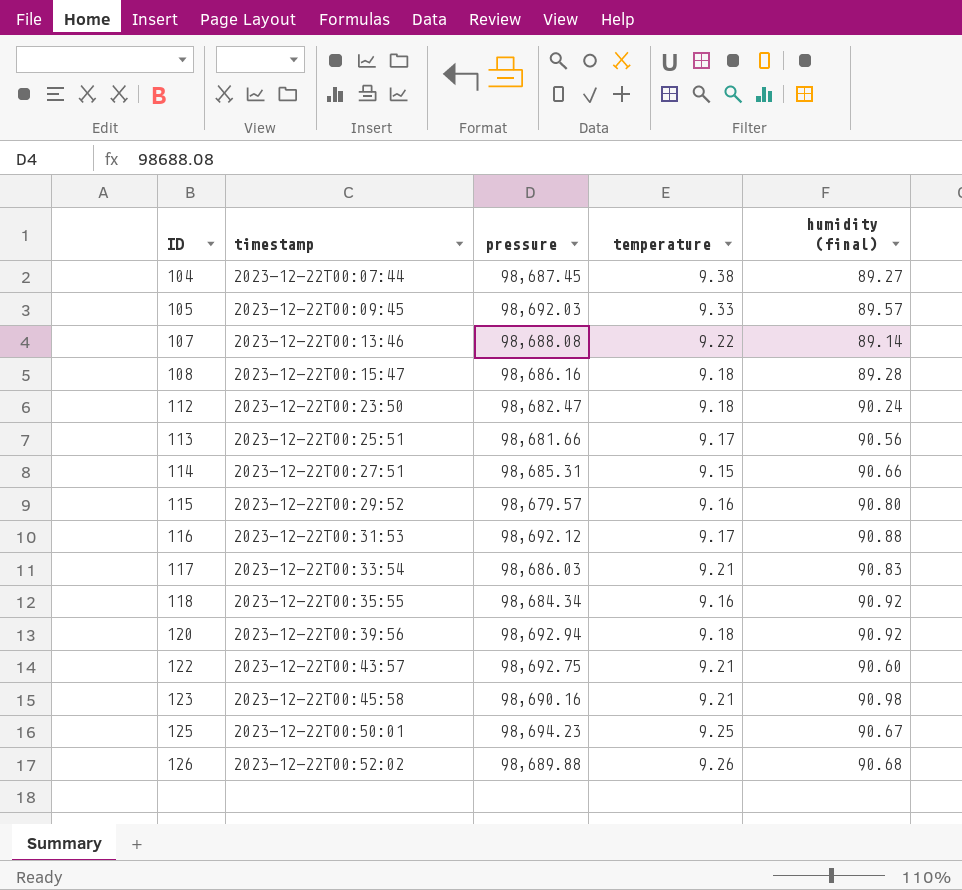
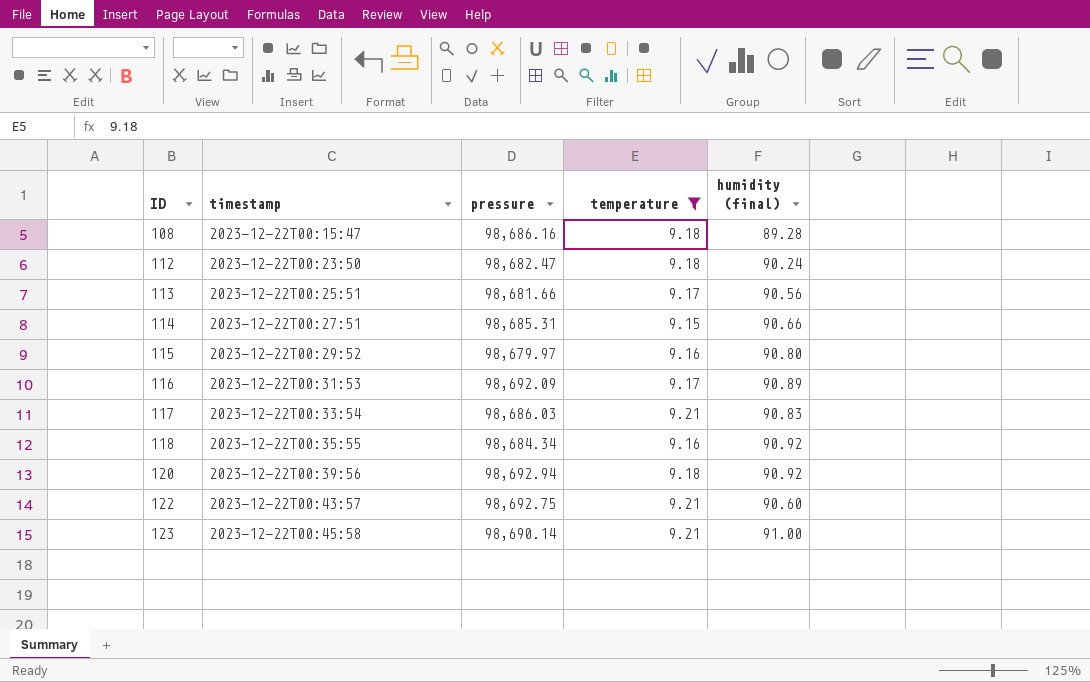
filter: none -> temperature <= 9.21
115 | pressure: 98,679.57 -> 98,679.97
116 | pressure: 98,692.12 -> 98,692.09
116 | humidity (final): 90.88 -> 90.89
123 | pressure: 98,690.16 -> 98,690.14
123 | humidity (final): 90.98 -> 91.00

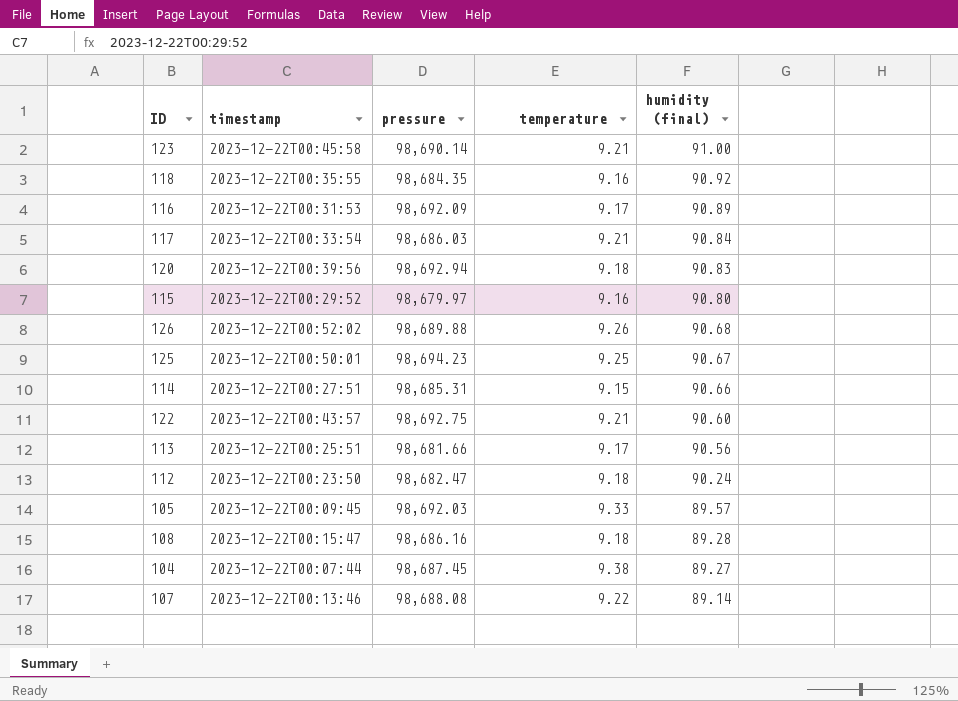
filter: temperature <= 9.21 -> none
row order: ID ascending -> humidity (final) descending
118 | pressure: 98,684.34 -> 98,684.35
117 | humidity (final): 90.83 -> 90.84
120 | humidity (final): 90.92 -> 90.83

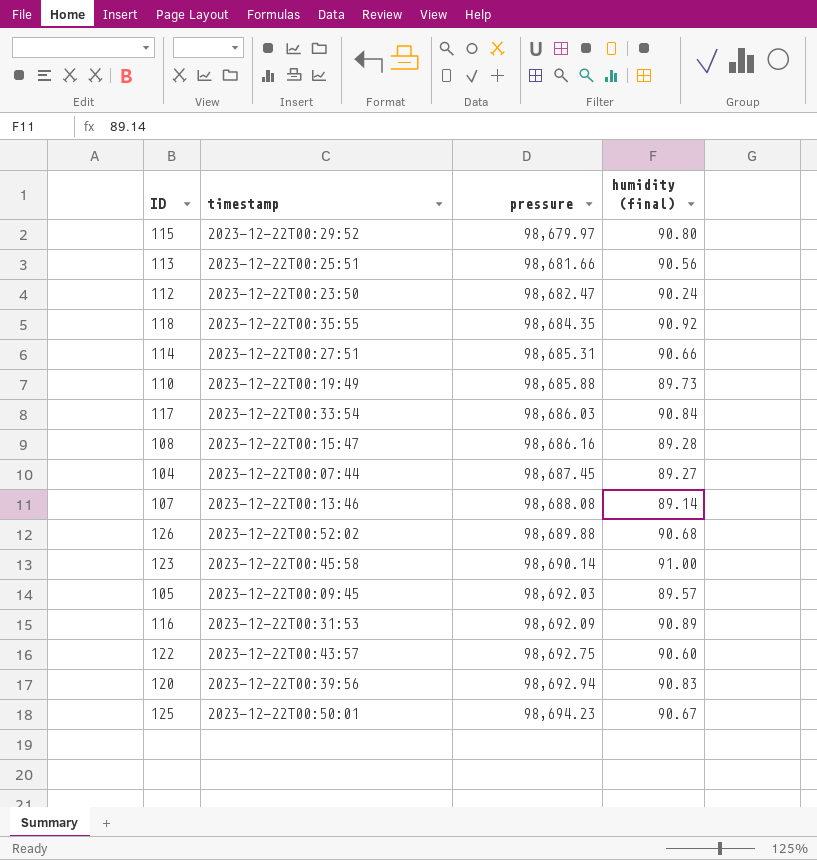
row order: humidity (final) descending -> pressure ascending
column temperature | position: 4 -> none
row 110: none -> 2023-12-22T00:19:49 | 98,685.88 | 89.73

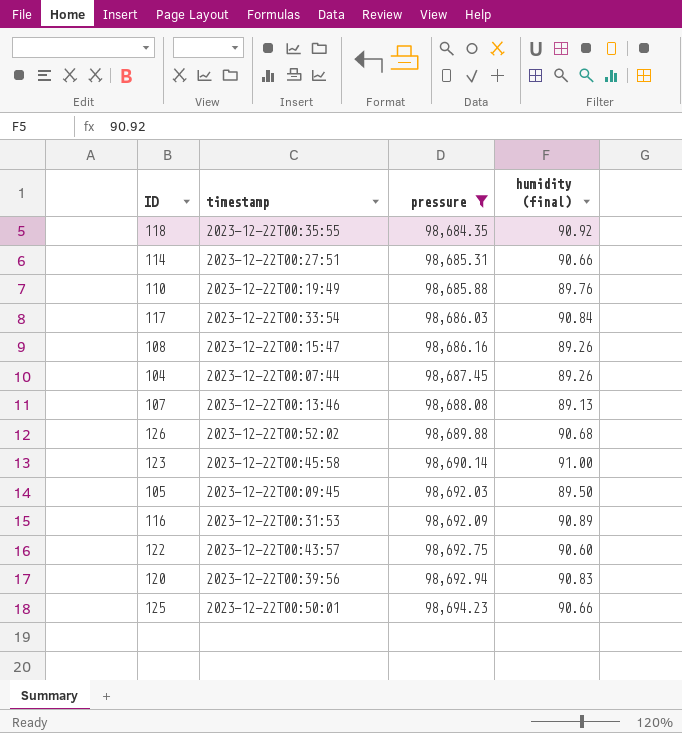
filter: none -> pressure >= 98,684.35
110 | humidity (final): 89.73 -> 89.76
108 | humidity (final): 89.28 -> 89.26
104 | humidity (final): 89.27 -> 89.26
107 | humidity (final): 89.14 -> 89.13
105 | humidity (final): 89.57 -> 89.50
125 | humidity (final): 90.67 -> 90.66

